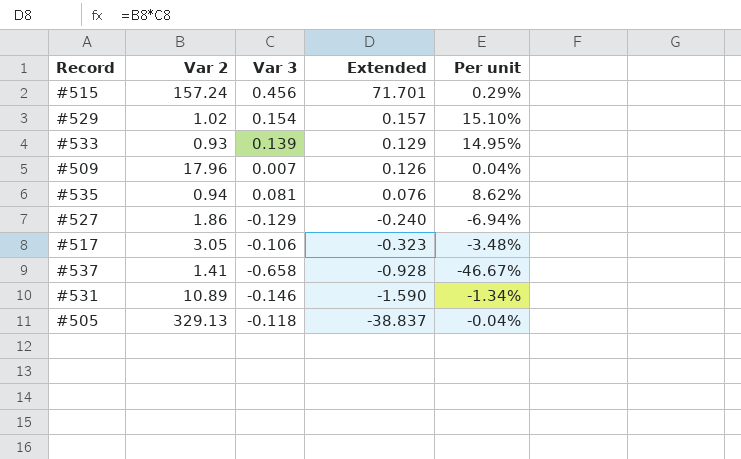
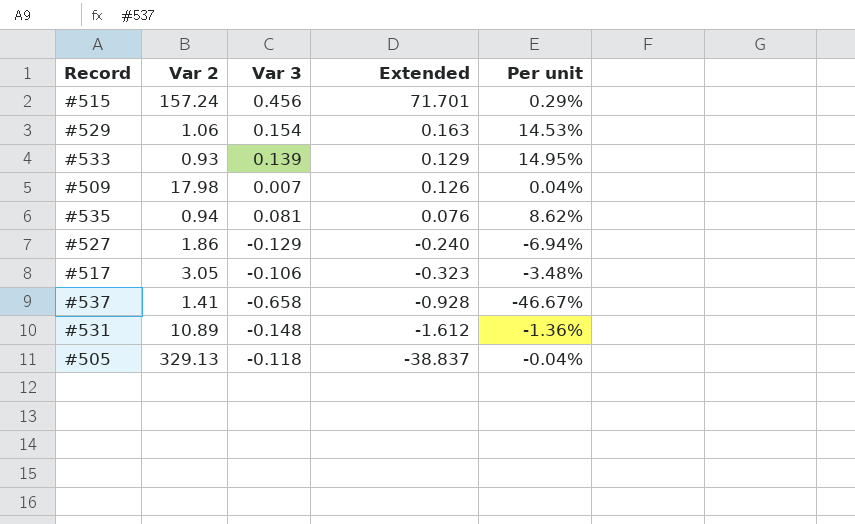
#529 | Var 2: 1.02 -> 1.06
#529 | Extended: 0.157 -> 0.163
#529 | Per unit: 15.10% -> 14.53%
#509 | Var 2: 17.96 -> 17.98
#531 | Var 3: -0.146 -> -0.148
#531 | Extended: -1.590 -> -1.612
#531 | Per unit: -1.34% -> -1.36%

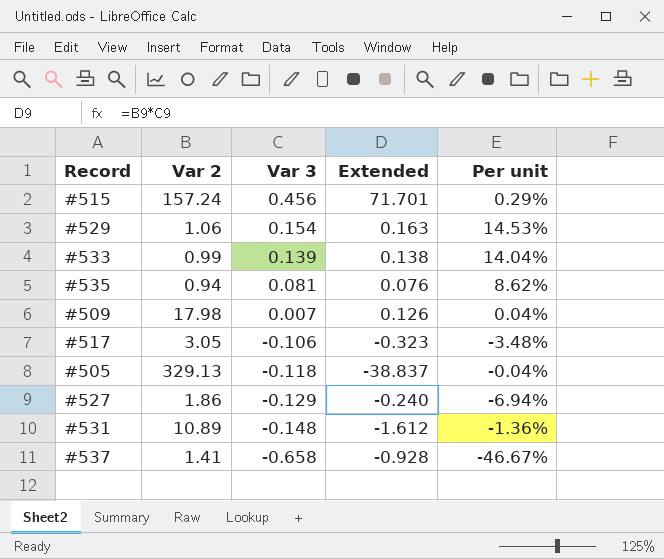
row order: Extended descending -> Var 3 descending
#533 | Var 2: 0.93 -> 0.99
#533 | Extended: 0.129 -> 0.138
#533 | Per unit: 14.95% -> 14.04%

